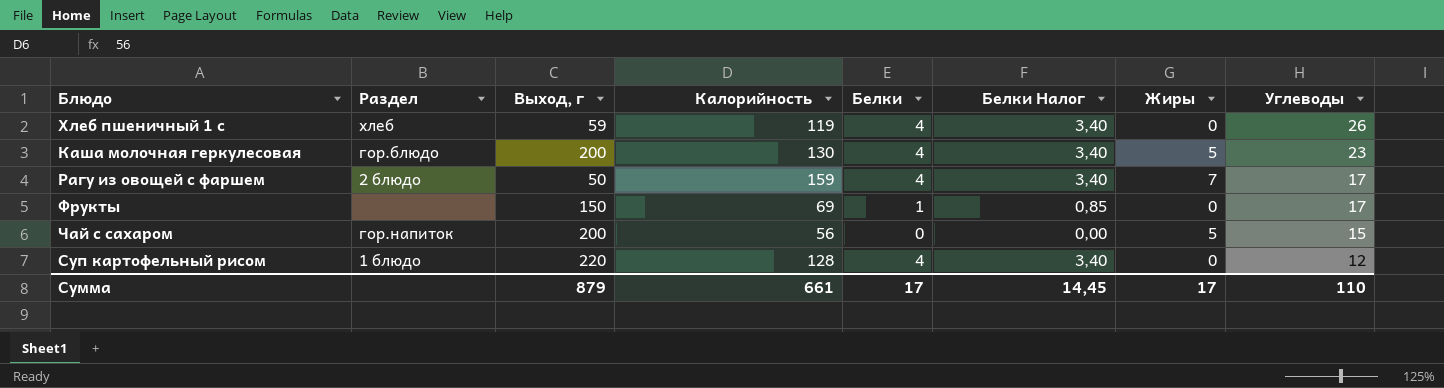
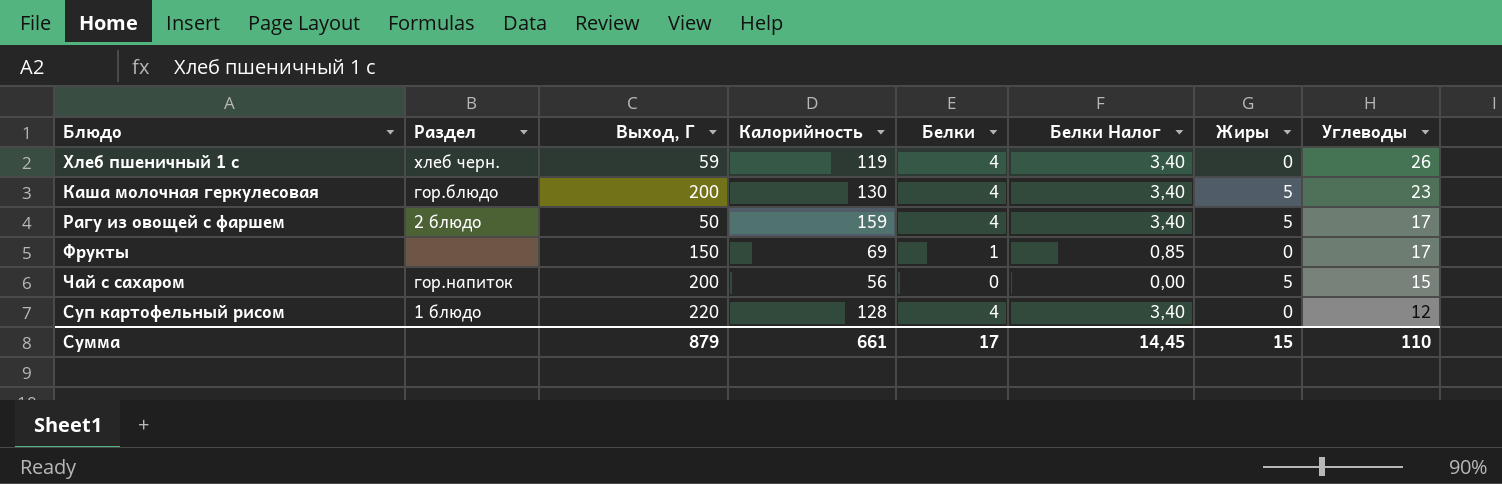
column name: Выход, г -> Выход, Г
Хлеб пшеничный 1 с | Раздел: хлеб -> хлеб черн.
Рагу из овощей с фаршем | Жиры: 7 -> 5
Сумма | Жиры: 17 -> 15

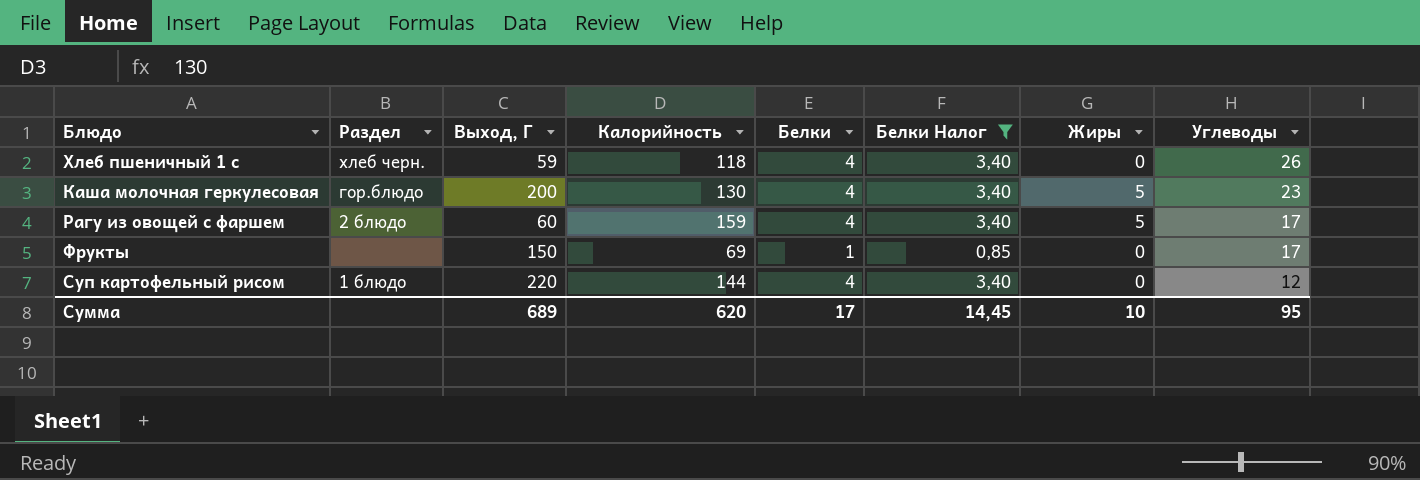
filter: none -> Белки Налог != 0,00
Хлеб пшеничный 1 с | Калорийность: 119 -> 118
Рагу из овощей с фаршем | Выход, Г: 50 -> 60
Суп картофельный рисом | Калорийность: 128 -> 144
Сумма | Выход, Г: 879 -> 689
Сумма | Калорийность: 661 -> 620
Сумма | Жиры: 15 -> 10
Сумма | Углеводы: 110 -> 95

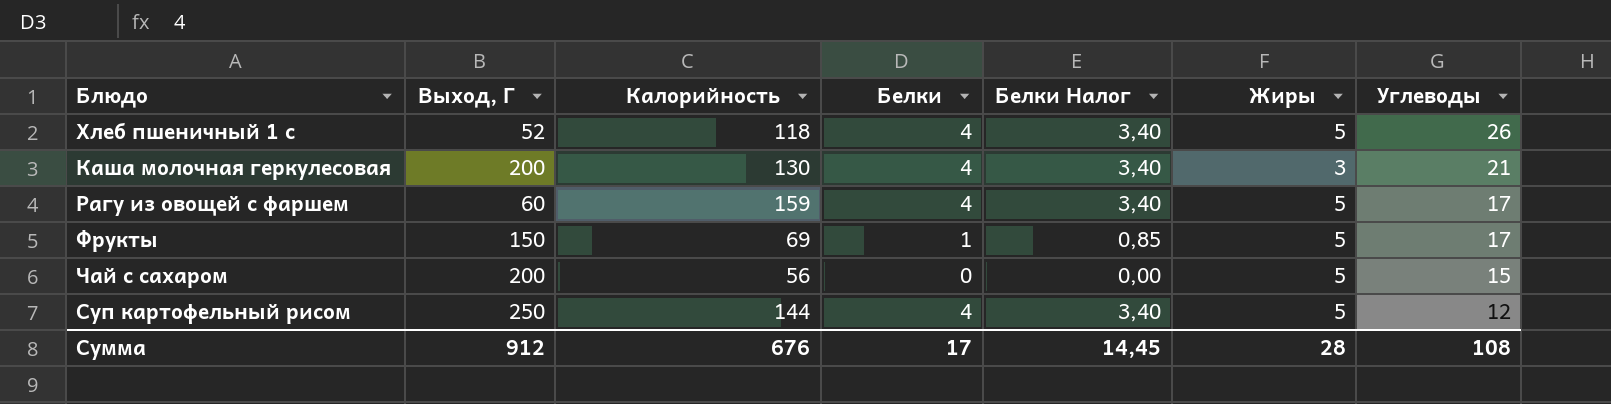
filter: Белки Налог != 0,00 -> none
column Раздел | position: 2 -> none
Хлеб пшеничный 1 с | Выход, Г: 59 -> 52
Хлеб пшеничный 1 с | Жиры: 0 -> 5
Каша молочная геркулесовая | Жиры: 5 -> 3
Каша молочная геркулесовая | Углеводы: 23 -> 21
Фрукты | Жиры: 0 -> 5
Суп картофельный рисом | Выход, Г: 220 -> 250
Суп картофельный рисом | Жиры: 0 -> 5
Сумма | Выход, Г: 689 -> 912
Сумма | Калорийность: 620 -> 676
Сумма | Жиры: 10 -> 28
Сумма | Углеводы: 95 -> 108

